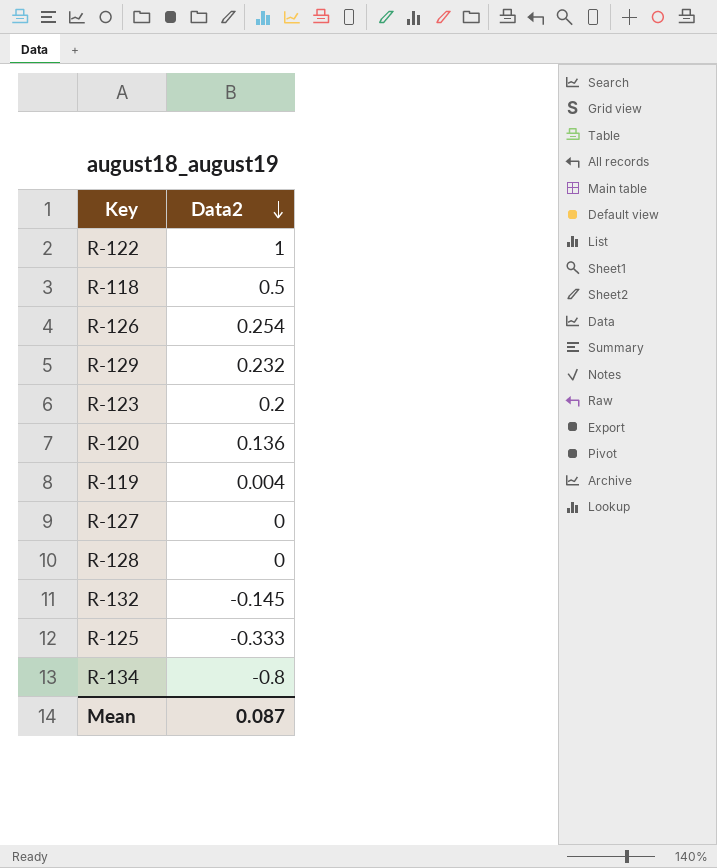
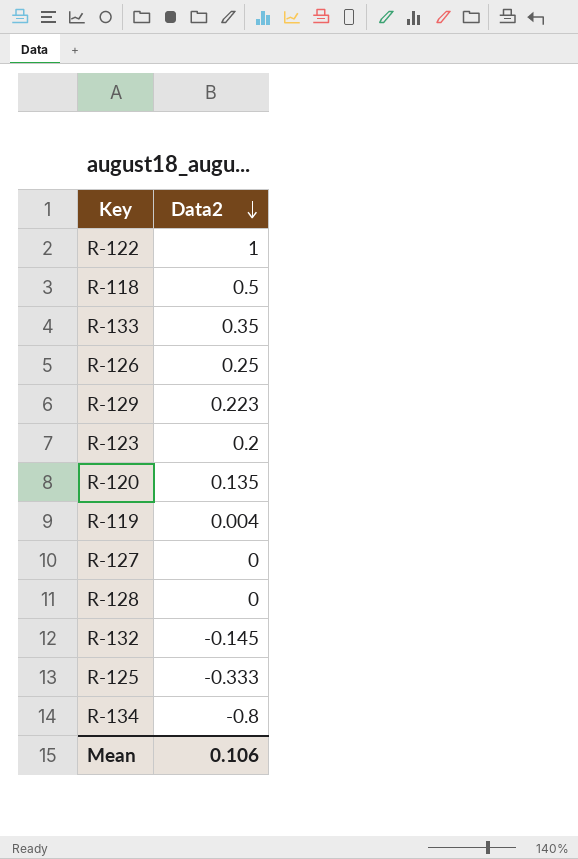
row R-133: none -> 0.35
R-126 | Data2: 0.254 -> 0.25
R-129 | Data2: 0.232 -> 0.223
R-120 | Data2: 0.136 -> 0.135
Mean | Data2: 0.087 -> 0.106

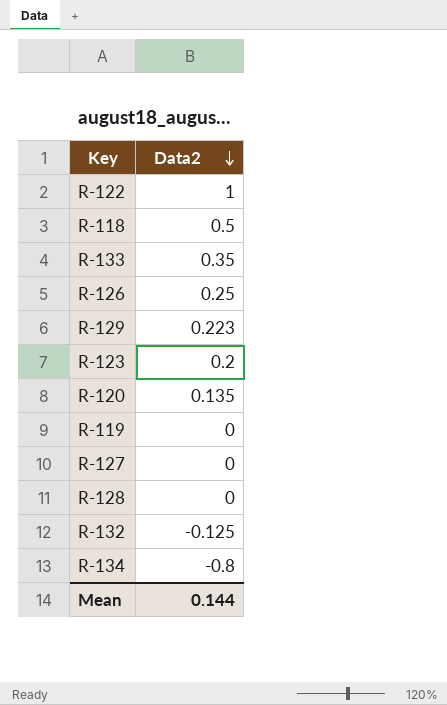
row R-125: -0.333 -> none
R-119 | Data2: 0.004 -> 0
R-132 | Data2: -0.145 -> -0.125
Mean | Data2: 0.106 -> 0.144

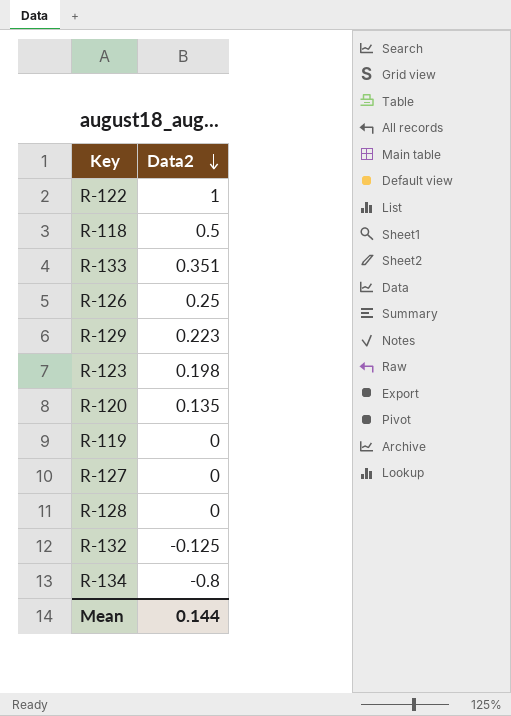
R-133 | Data2: 0.35 -> 0.351
R-123 | Data2: 0.2 -> 0.198

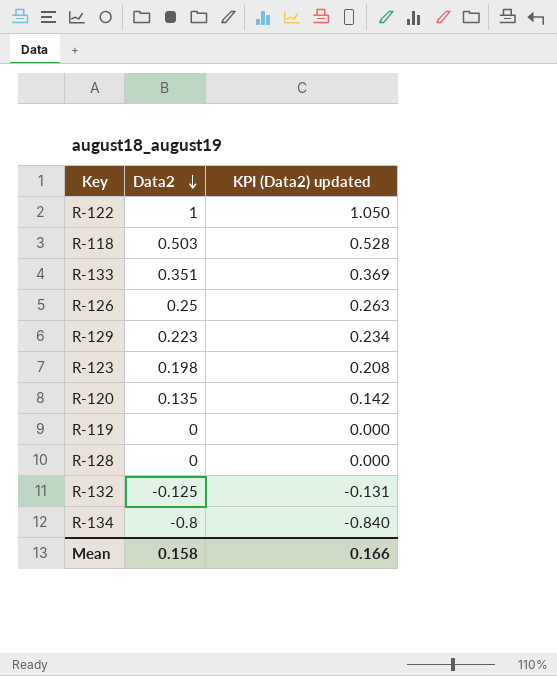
column KPI (Data2) updated | formula: none -> [Data2] * 1.05
row R-127: 0 -> none
R-118 | Data2: 0.5 -> 0.503
Mean | Data2: 0.144 -> 0.158

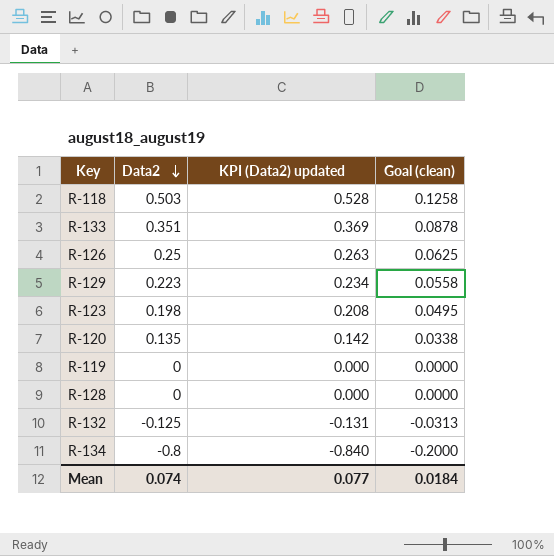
column Goal (clean) | formula: none -> [Data2] * 0.25
row R-122: 1 | 1.050 -> none
Mean | Data2: 0.158 -> 0.074
Mean | KPI (Data2) updated: 0.166 -> 0.077

